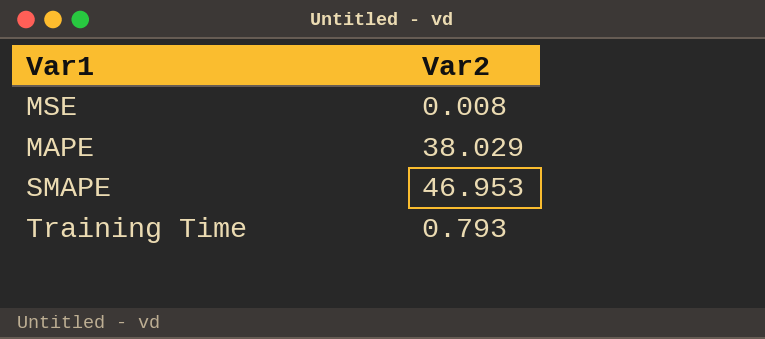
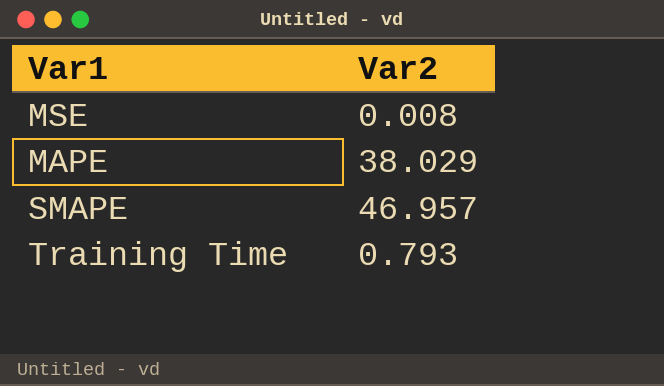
SMAPE | Var2: 46.953 -> 46.957

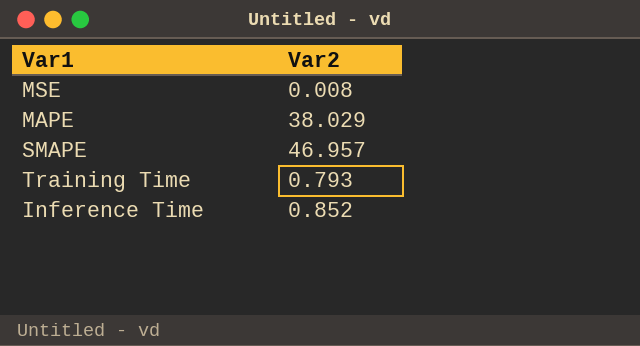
row Inference Time: none -> 0.852

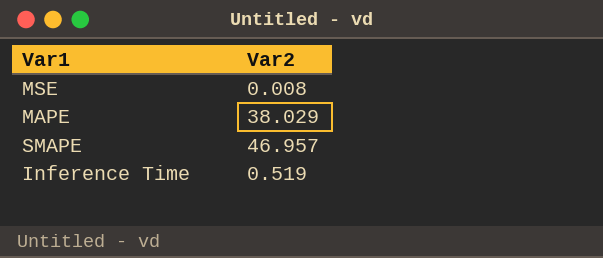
row Training Time: 0.793 -> none
Inference Time | Var2: 0.852 -> 0.519

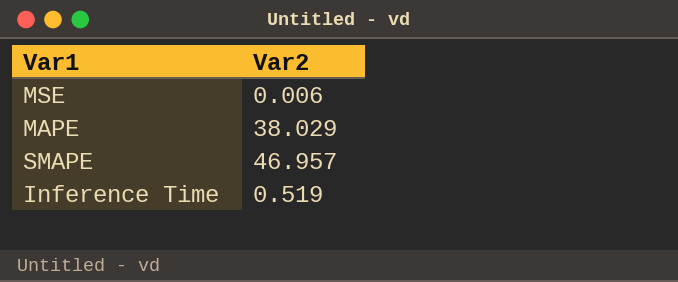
MSE | Var2: 0.008 -> 0.006

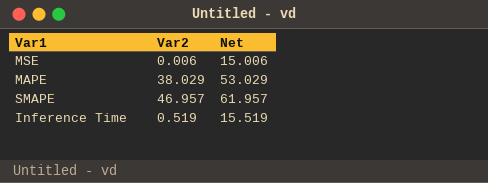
column Net | formula: none -> [Var2] + 15

